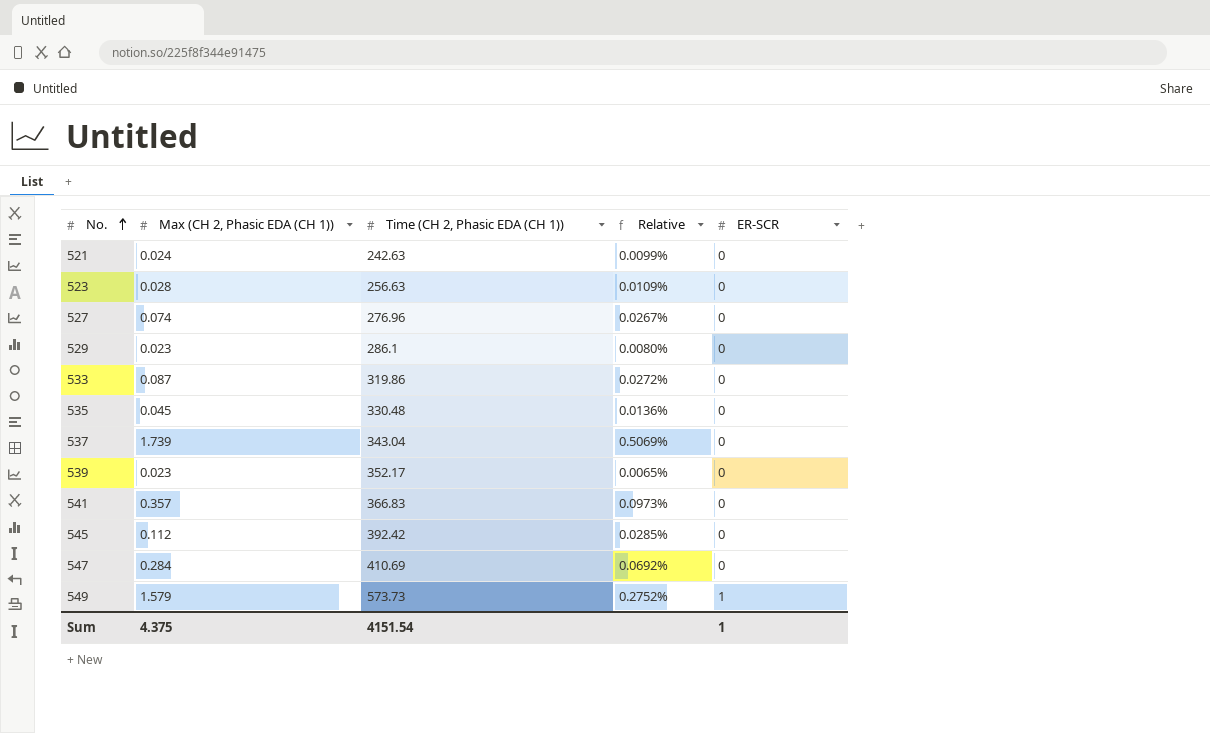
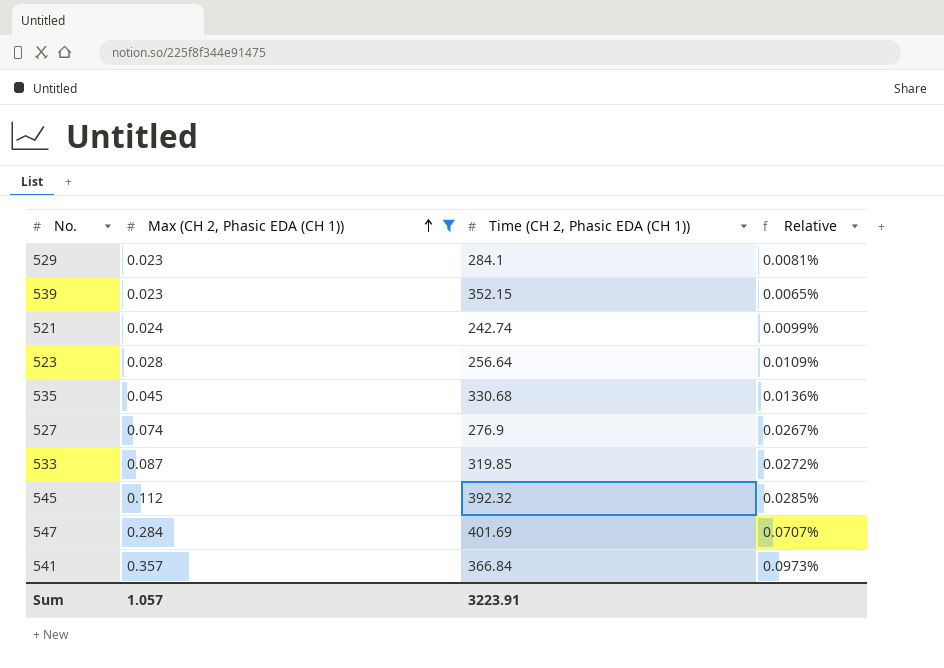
filter: none -> Max (CH 2, Phasic EDA (CH 1)) <= 0.357
row order: No. ascending -> Max (CH 2, Phasic EDA (CH 1)) ascending
column ER-SCR | position: 5 -> none
529 | Time (CH 2, Phasic EDA (CH 1)): 286.1 -> 284.1
529 | Relative: 0.0080% -> 0.0081%
539 | Time (CH 2, Phasic EDA (CH 1)): 352.17 -> 352.15
521 | Time (CH 2, Phasic EDA (CH 1)): 242.63 -> 242.74
523 | Time (CH 2, Phasic EDA (CH 1)): 256.63 -> 256.64
535 | Time (CH 2, Phasic EDA (CH 1)): 330.48 -> 330.68
527 | Time (CH 2, Phasic EDA (CH 1)): 276.96 -> 276.9
533 | Time (CH 2, Phasic EDA (CH 1)): 319.86 -> 319.85
545 | Time (CH 2, Phasic EDA (CH 1)): 392.42 -> 392.32
547 | Time (CH 2, Phasic EDA (CH 1)): 410.69 -> 401.69
547 | Relative: 0.0692% -> 0.0707%
541 | Time (CH 2, Phasic EDA (CH 1)): 366.83 -> 366.84
Sum | Max (CH 2, Phasic EDA (CH 1)): 4.375 -> 1.057
Sum | Time (CH 2, Phasic EDA (CH 1)): 4151.54 -> 3223.91

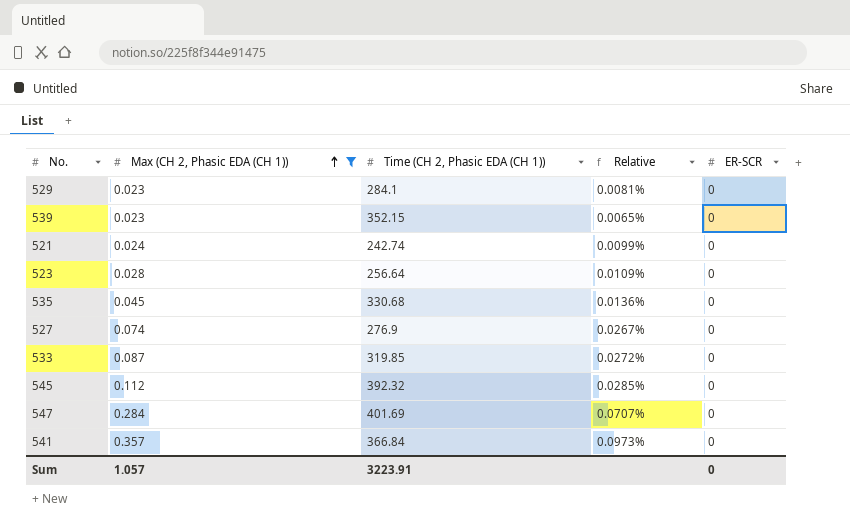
column ER-SCR | position: none -> 5

